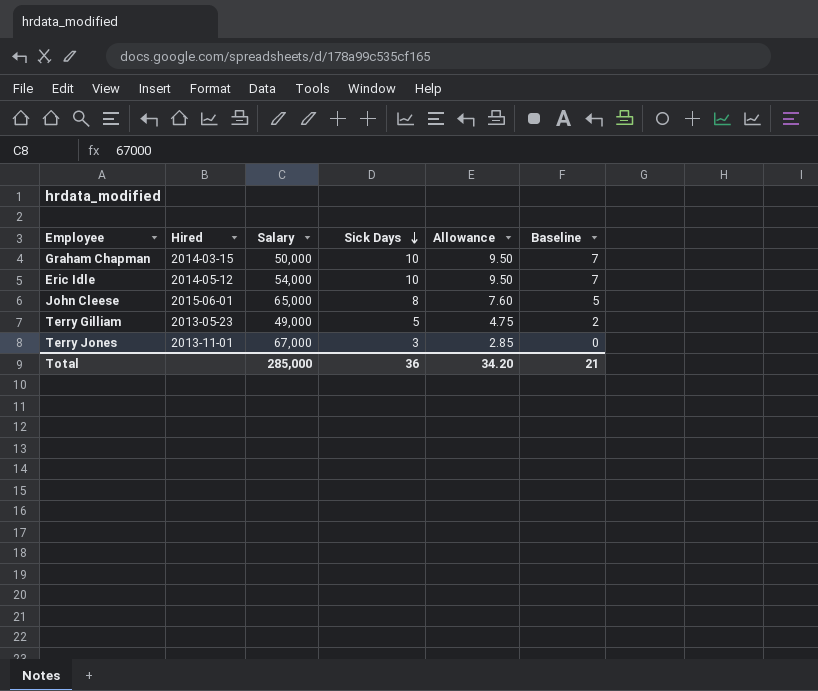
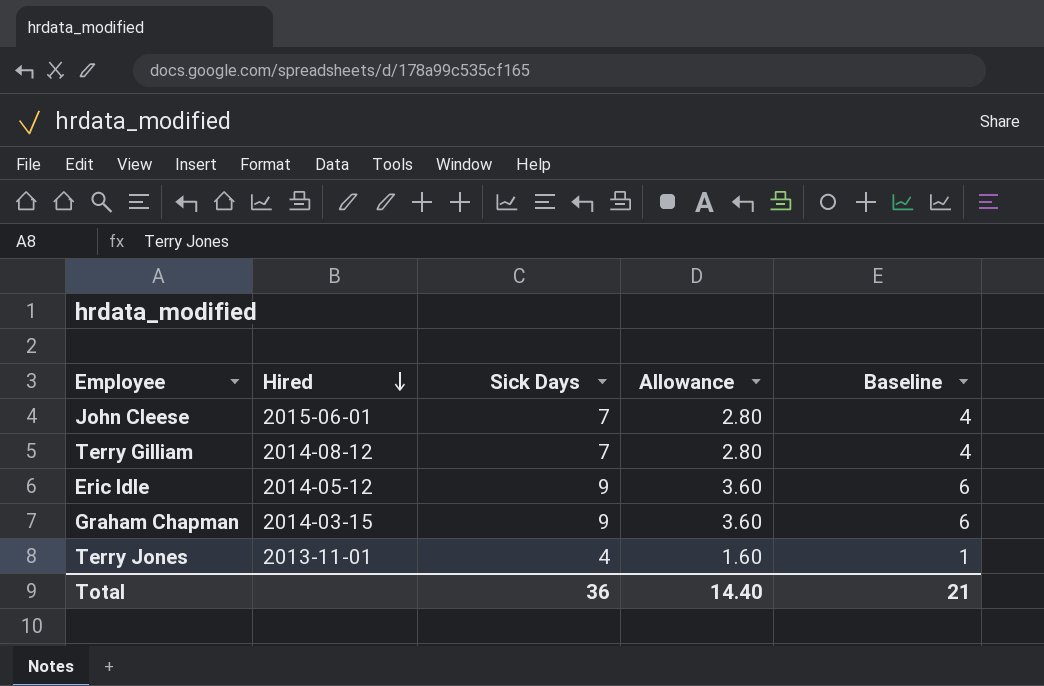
row order: Sick Days descending -> Hired descending
column Salary | position: 3 -> none
column Allowance | formula: [Sick Days] * 0.95 -> [Sick Days] * 0.4
John Cleese | Sick Days: 8 -> 7
John Cleese | Baseline: 5 -> 4
Terry Gilliam | Hired: 2013-05-23 -> 2014-08-12
Terry Gilliam | Sick Days: 5 -> 7
Terry Gilliam | Baseline: 2 -> 4
Eric Idle | Sick Days: 10 -> 9
Eric Idle | Baseline: 7 -> 6
Graham Chapman | Sick Days: 10 -> 9
Graham Chapman | Baseline: 7 -> 6
Terry Jones | Sick Days: 3 -> 4
Terry Jones | Baseline: 0 -> 1
Total | Allowance: 34.20 -> 14.40

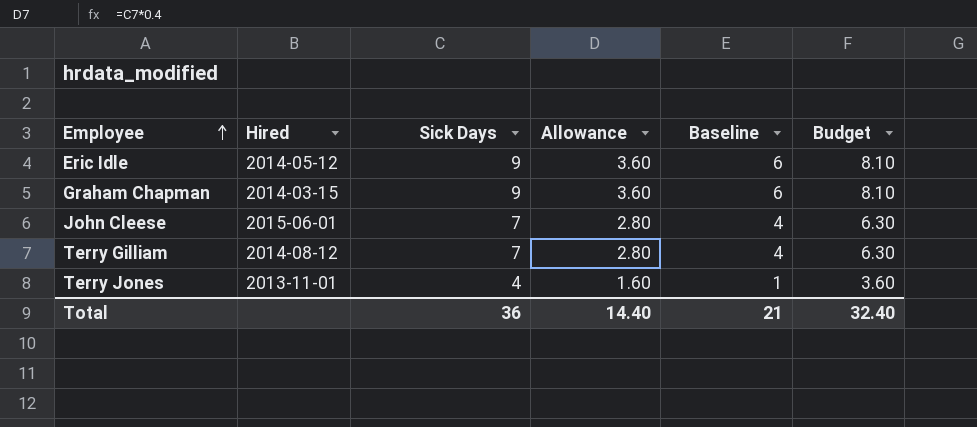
row order: Hired descending -> Employee ascending
column Budget | formula: none -> [Sick Days] * 0.9

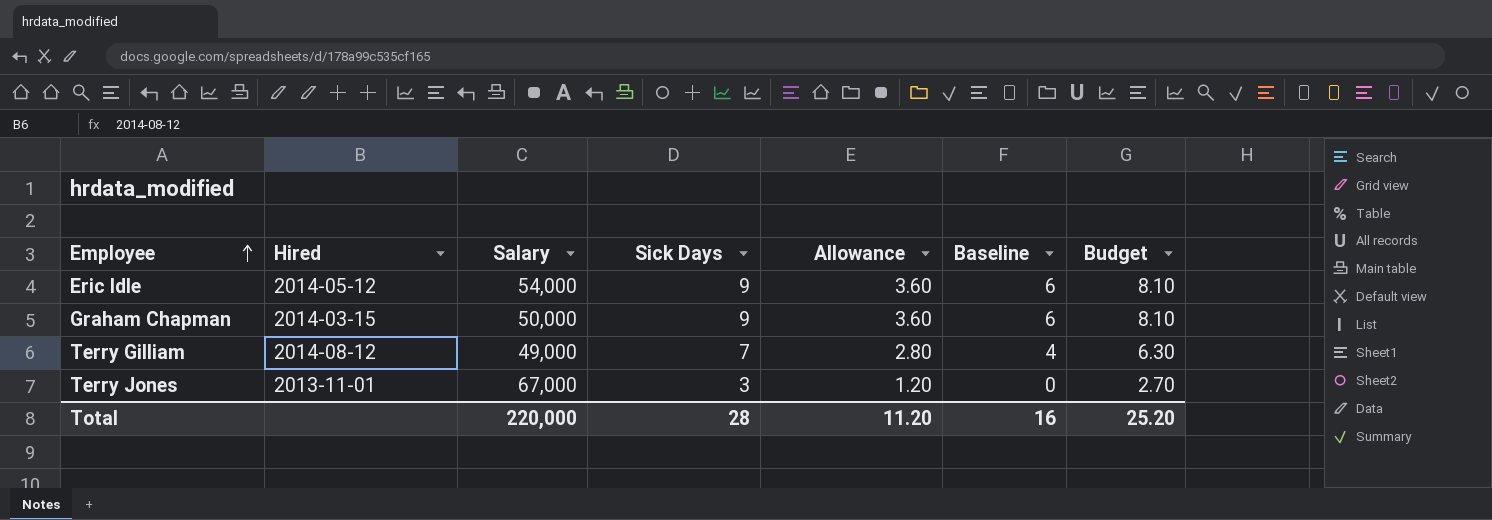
column Salary | position: none -> 3
row John Cleese: 2015-06-01 | 7 | 2.80 | 4 | 6.30 -> none
Terry Jones | Sick Days: 4 -> 3
Terry Jones | Allowance: 1.60 -> 1.20
Terry Jones | Baseline: 1 -> 0
Terry Jones | Budget: 3.60 -> 2.70
Total | Sick Days: 36 -> 28
Total | Allowance: 14.40 -> 11.20
Total | Baseline: 21 -> 16
Total | Budget: 32.40 -> 25.20

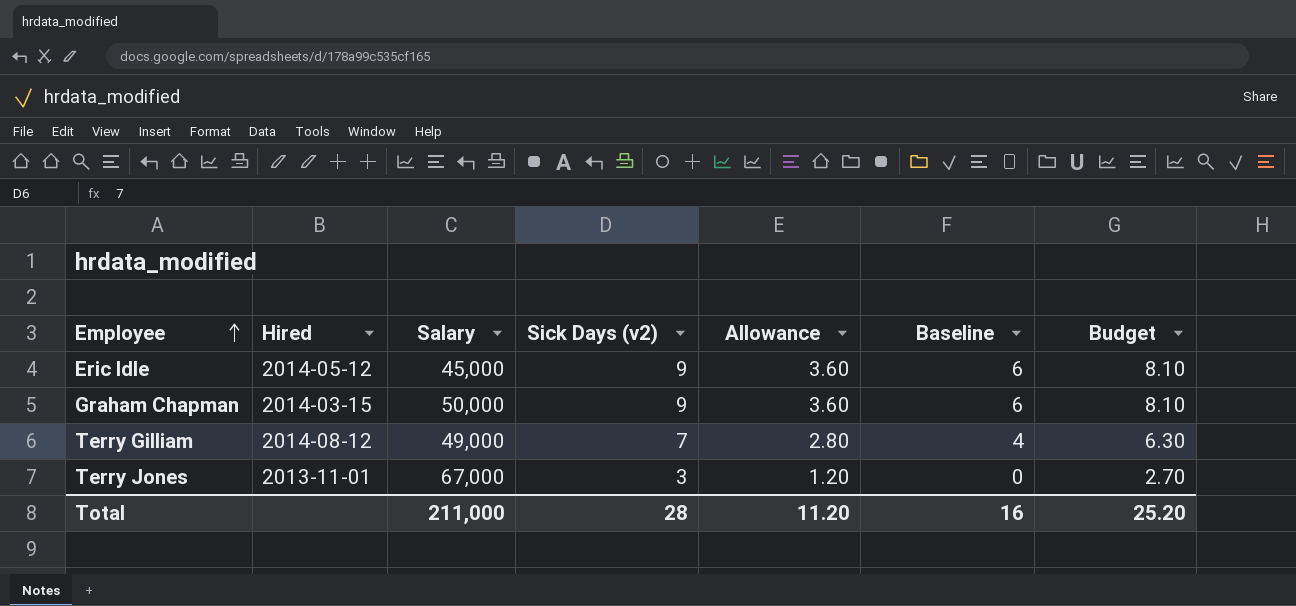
column name: Sick Days -> Sick Days (v2)
Eric Idle | Salary: 54,000 -> 45,000
Total | Salary: 220,000 -> 211,000

